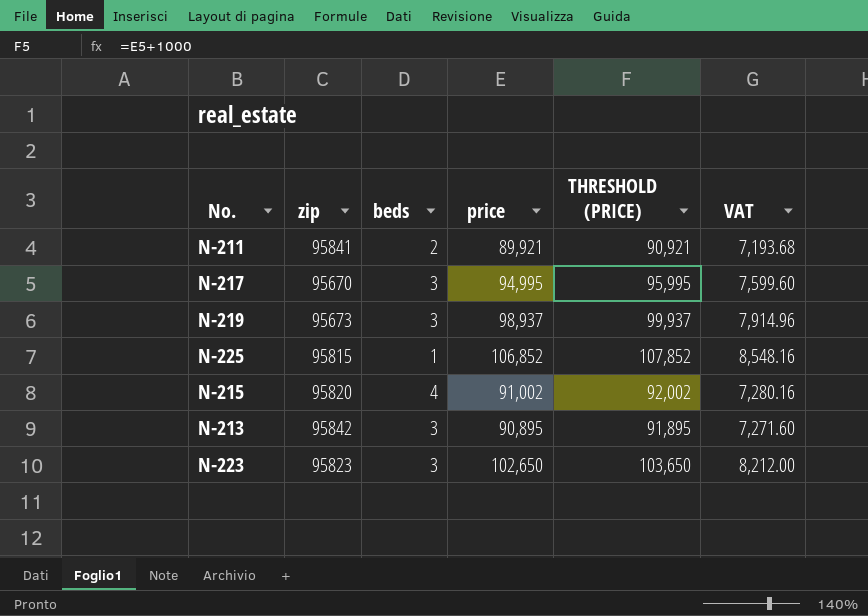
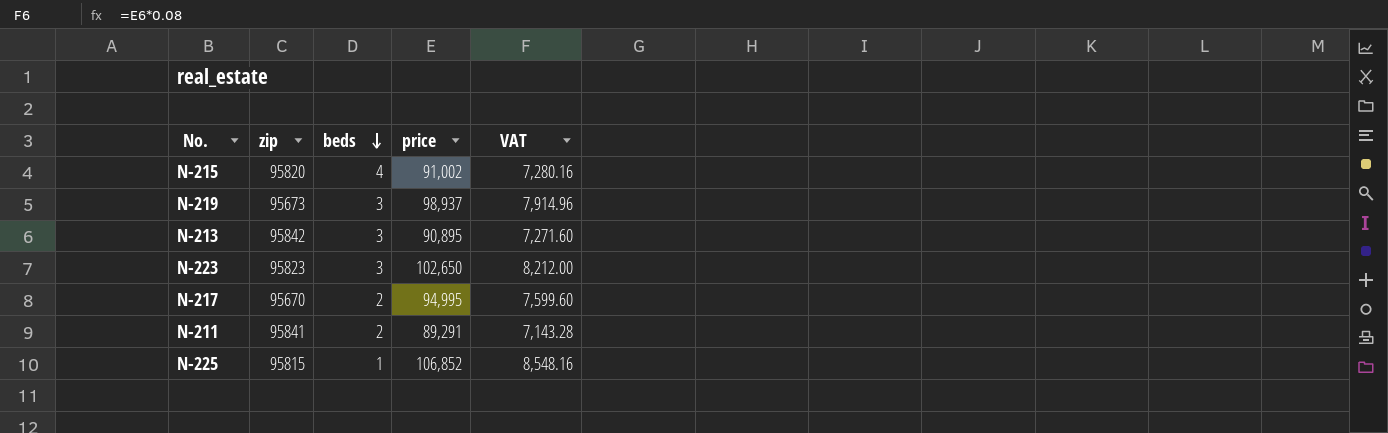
row order: none -> beds descending
column THRESHOLD (PRICE) | formula: [price] + 1000 -> none
N-217 | beds: 3 -> 2
N-211 | price: 89,921 -> 89,291
N-211 | VAT: 7,193.68 -> 7,143.28

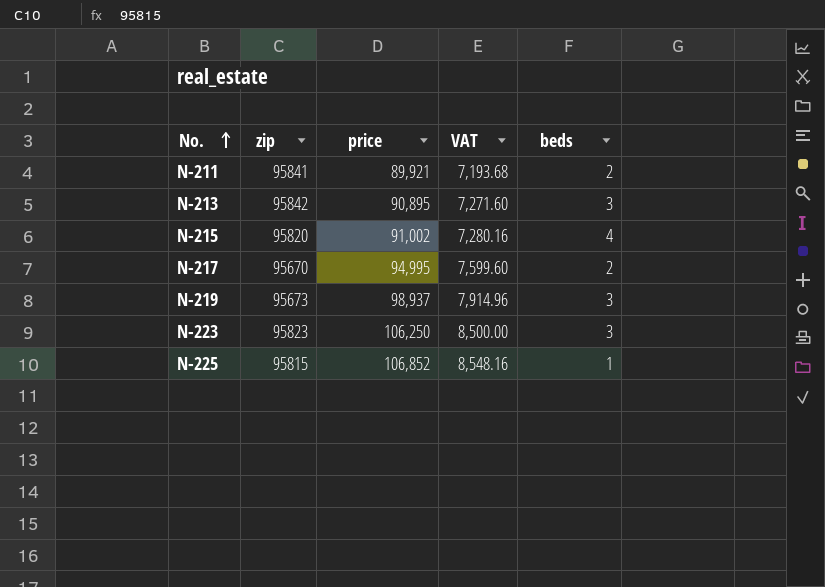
row order: beds descending -> No. ascending
column beds | position: 3 -> 5
N-211 | price: 89,291 -> 89,921
N-211 | VAT: 7,143.28 -> 7,193.68
N-223 | price: 102,650 -> 106,250
N-223 | VAT: 8,212.00 -> 8,500.00

